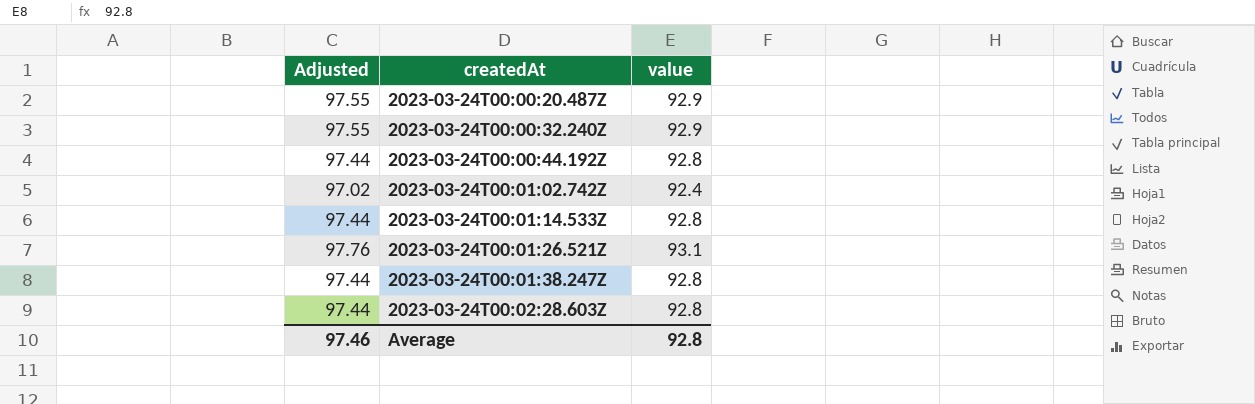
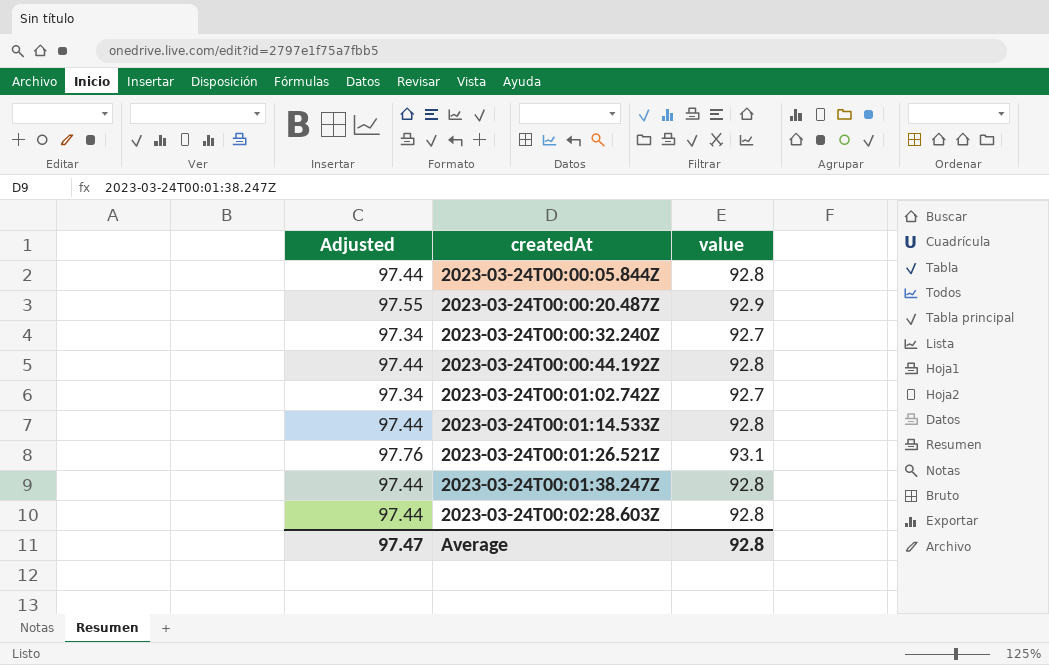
row 2023-03-24T00:00:05.844Z: none -> 97.44 | 92.8
2023-03-24T00:00:32.240Z | Adjusted: 97.55 -> 97.34
2023-03-24T00:00:32.240Z | value: 92.9 -> 92.7
2023-03-24T00:01:02.742Z | Adjusted: 97.02 -> 97.34
2023-03-24T00:01:02.742Z | value: 92.4 -> 92.7
Average | Adjusted: 97.46 -> 97.47

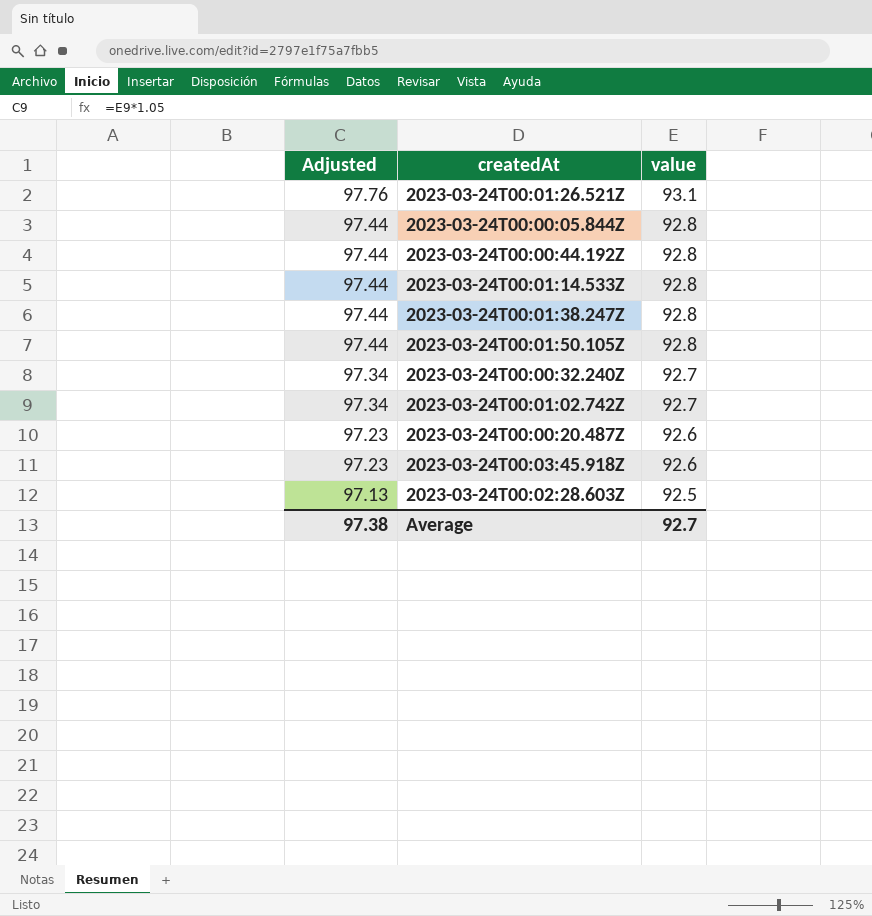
row order: createdAt ascending -> Adjusted descending
row 2023-03-24T00:01:50.105Z: none -> 97.44 | 92.8
2023-03-24T00:00:20.487Z | Adjusted: 97.55 -> 97.23
2023-03-24T00:00:20.487Z | value: 92.9 -> 92.6
row 2023-03-24T00:03:45.918Z: none -> 97.23 | 92.6
2023-03-24T00:02:28.603Z | Adjusted: 97.44 -> 97.13
2023-03-24T00:02:28.603Z | value: 92.8 -> 92.5
Average | Adjusted: 97.47 -> 97.38
Average | value: 92.8 -> 92.7

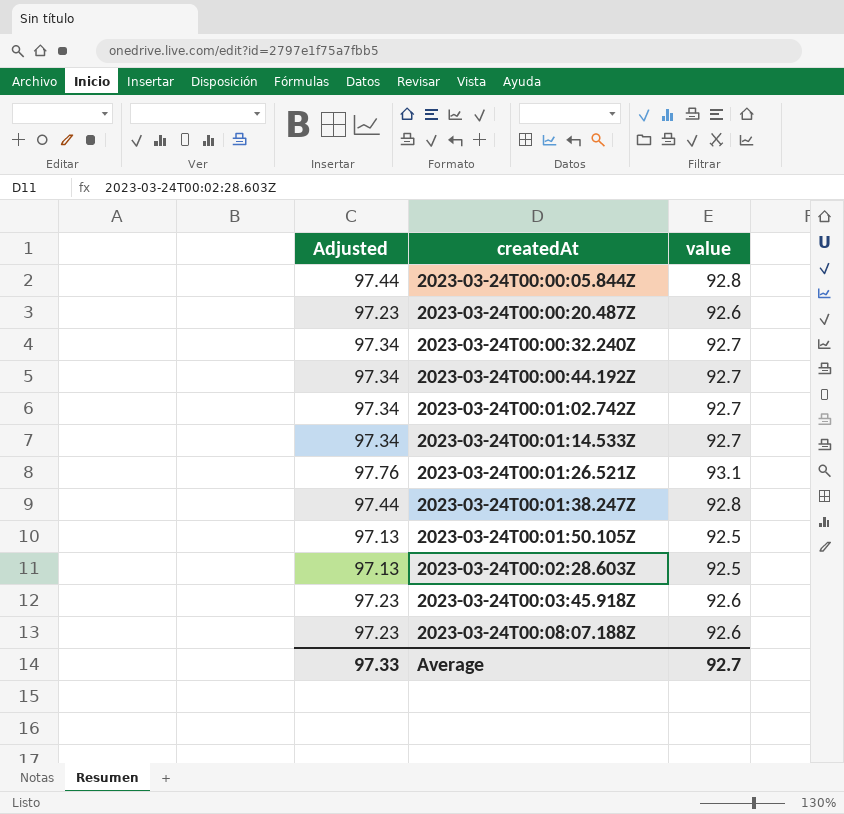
row order: Adjusted descending -> createdAt ascending
2023-03-24T00:00:44.192Z | Adjusted: 97.44 -> 97.34
2023-03-24T00:00:44.192Z | value: 92.8 -> 92.7
2023-03-24T00:01:14.533Z | Adjusted: 97.44 -> 97.34
2023-03-24T00:01:14.533Z | value: 92.8 -> 92.7
2023-03-24T00:01:50.105Z | Adjusted: 97.44 -> 97.13
2023-03-24T00:01:50.105Z | value: 92.8 -> 92.5
row 2023-03-24T00:08:07.188Z: none -> 97.23 | 92.6
Average | Adjusted: 97.38 -> 97.33

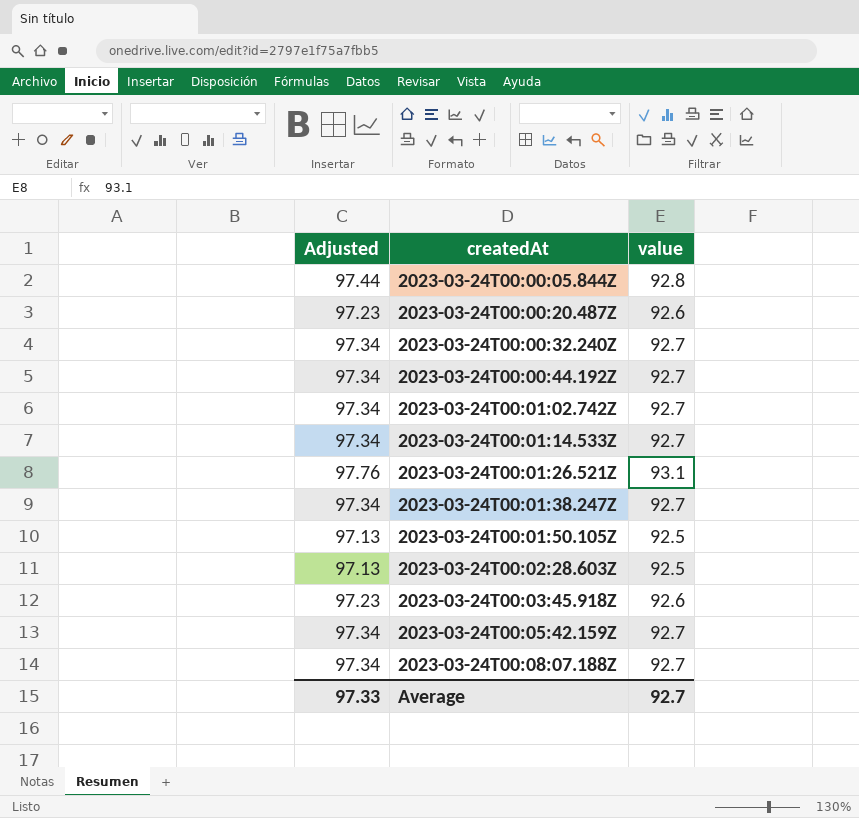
2023-03-24T00:01:38.247Z | Adjusted: 97.44 -> 97.34
2023-03-24T00:01:38.247Z | value: 92.8 -> 92.7
row 2023-03-24T00:05:42.159Z: none -> 97.34 | 92.7
2023-03-24T00:08:07.188Z | Adjusted: 97.23 -> 97.34
2023-03-24T00:08:07.188Z | value: 92.6 -> 92.7

